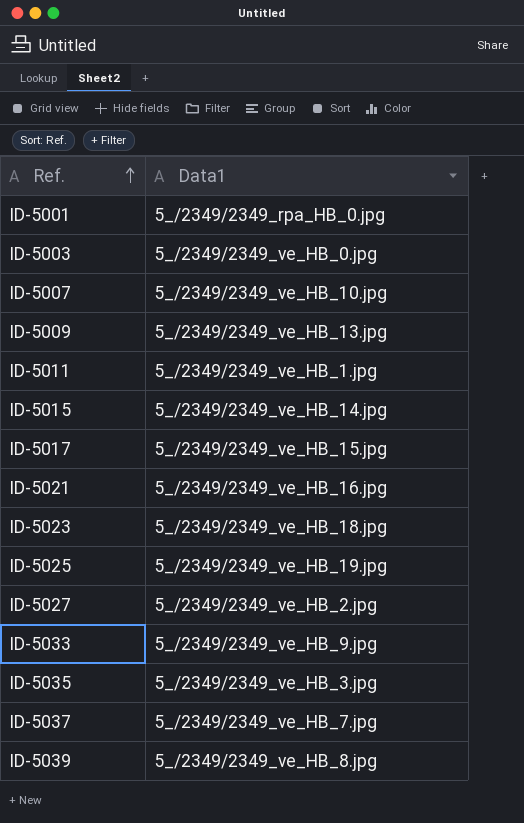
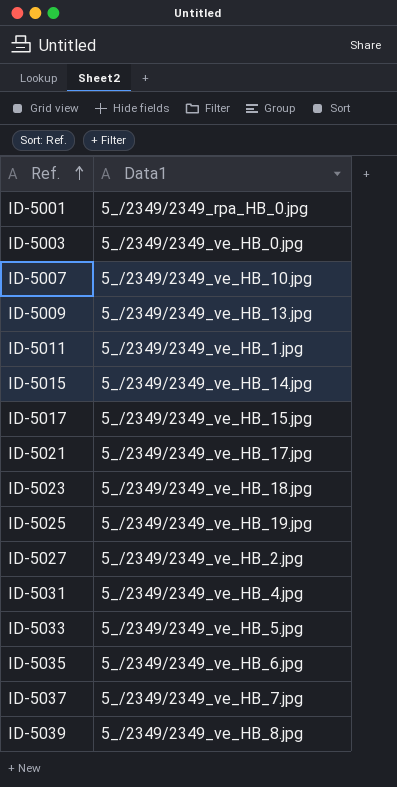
ID-5021 | Data1: 5_/2349/2349_ve_HB_16.jpg -> 5_/2349/2349_ve_HB_17.jpg
row ID-5031: none -> 5_/2349/2349_ve_HB_4.jpg
ID-5033 | Data1: 5_/2349/2349_ve_HB_9.jpg -> 5_/2349/2349_ve_HB_5.jpg
ID-5035 | Data1: 5_/2349/2349_ve_HB_3.jpg -> 5_/2349/2349_ve_HB_6.jpg

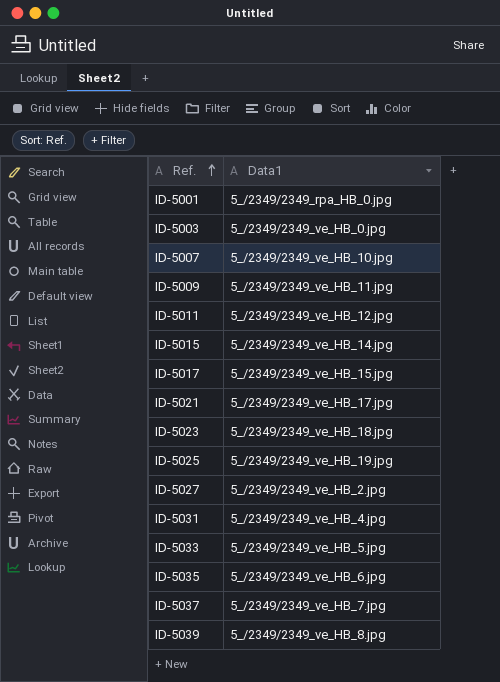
ID-5009 | Data1: 5_/2349/2349_ve_HB_13.jpg -> 5_/2349/2349_ve_HB_11.jpg
ID-5011 | Data1: 5_/2349/2349_ve_HB_1.jpg -> 5_/2349/2349_ve_HB_12.jpg

